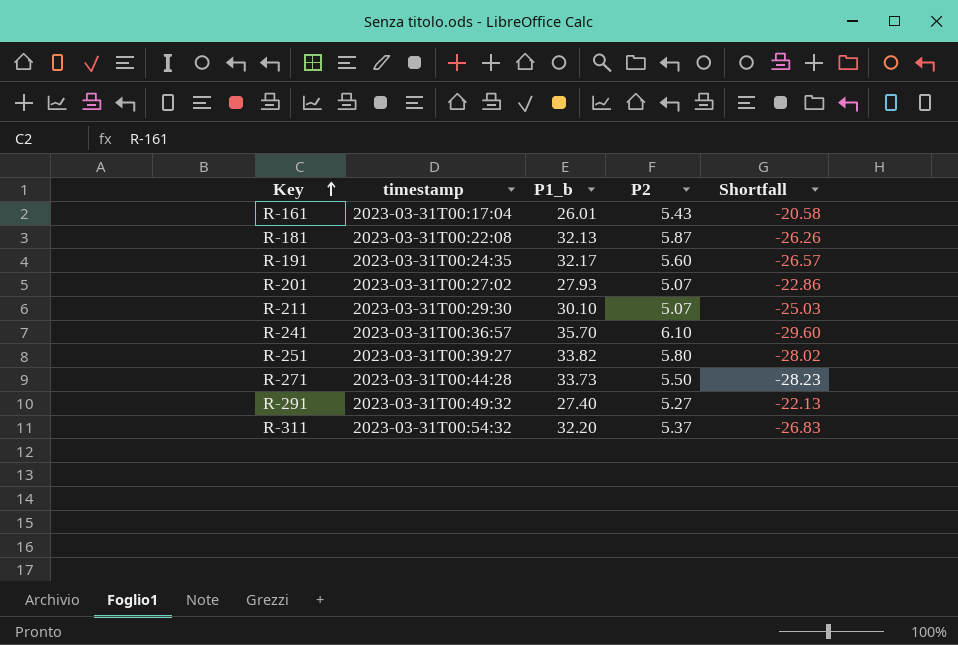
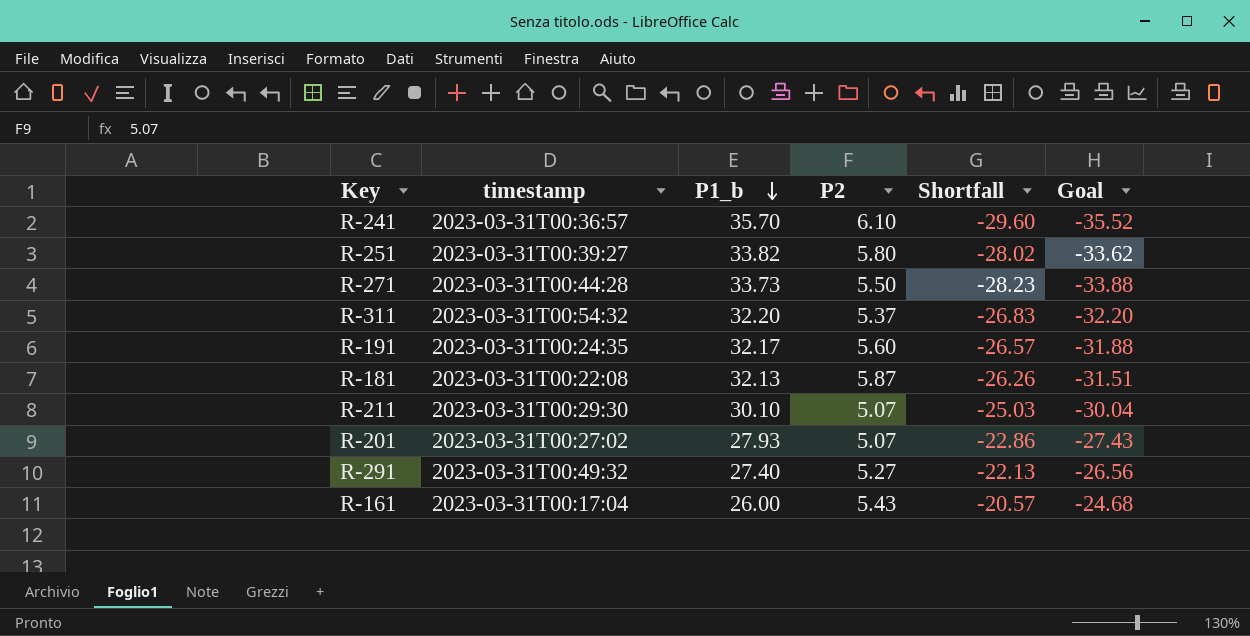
row order: Key ascending -> P1_b descending
column Goal | formula: none -> [Shortfall] * 1.2
R-161 | P1_b: 26.01 -> 26.00
R-161 | Shortfall: -20.58 -> -20.57

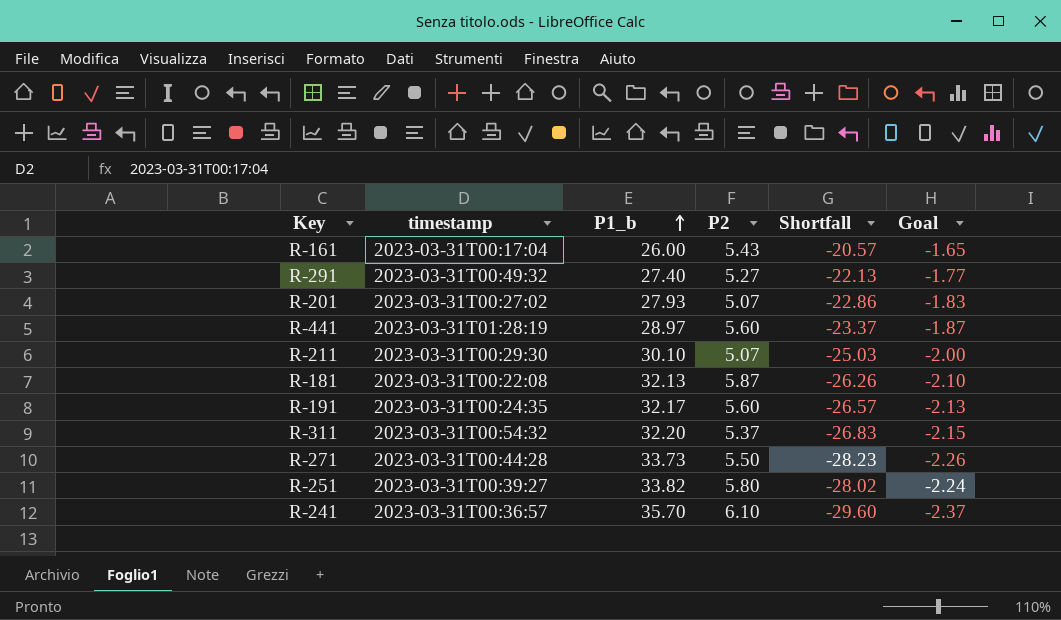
row order: P1_b descending -> P1_b ascending
column Goal | formula: [Shortfall] * 1.2 -> [Shortfall] * 0.08
row R-441: none -> 2023-03-31T01:28:19 | 28.97 | 5.60 | -23.37 | -1.87

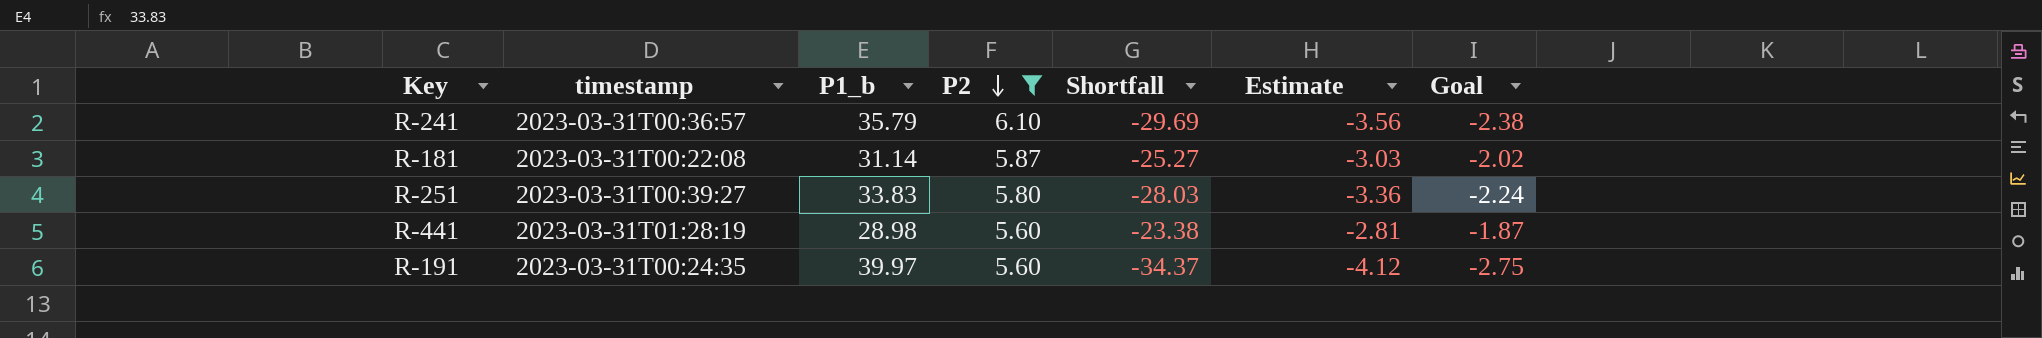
filter: none -> P2 >= 5.60
row order: P1_b ascending -> P2 descending
column Estimate | formula: none -> [Shortfall] * 0.12
R-241 | P1_b: 35.70 -> 35.79
R-241 | Shortfall: -29.60 -> -29.69
R-241 | Goal: -2.37 -> -2.38
R-181 | P1_b: 32.13 -> 31.14
R-181 | Shortfall: -26.26 -> -25.27
R-181 | Goal: -2.10 -> -2.02
R-251 | P1_b: 33.82 -> 33.83
R-251 | Shortfall: -28.02 -> -28.03
R-441 | P1_b: 28.97 -> 28.98
R-441 | Shortfall: -23.37 -> -23.38
R-191 | P1_b: 32.17 -> 39.97
R-191 | Shortfall: -26.57 -> -34.37
R-191 | Goal: -2.13 -> -2.75

